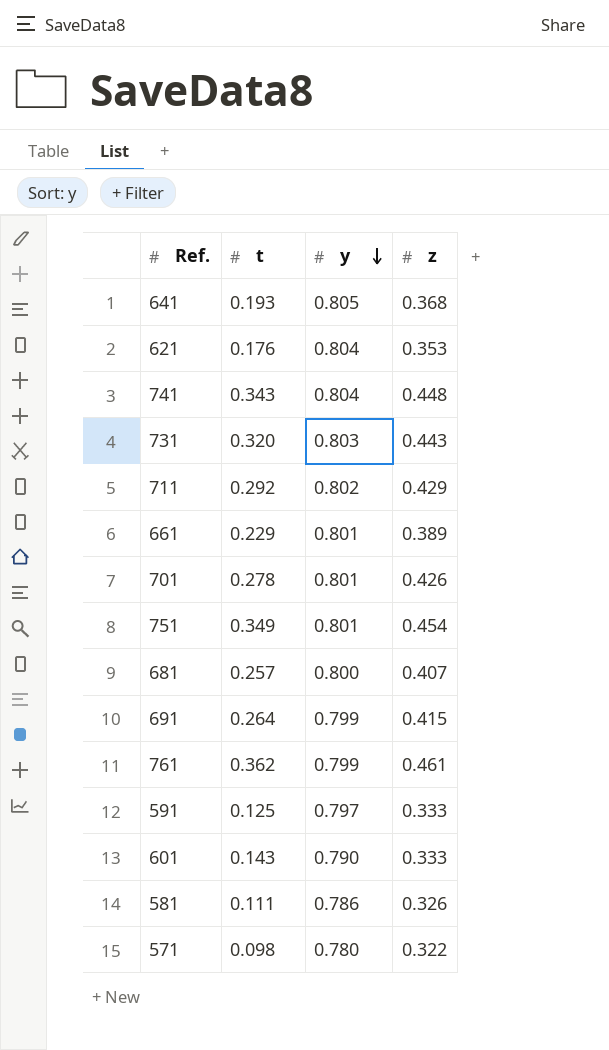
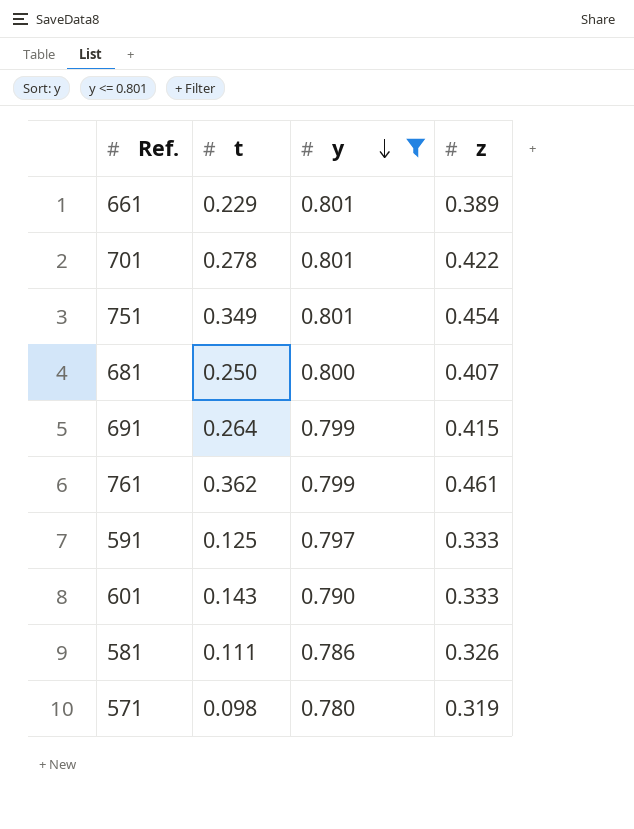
filter: none -> y <= 0.801
701 | z: 0.426 -> 0.422
681 | t: 0.257 -> 0.250
571 | z: 0.322 -> 0.319

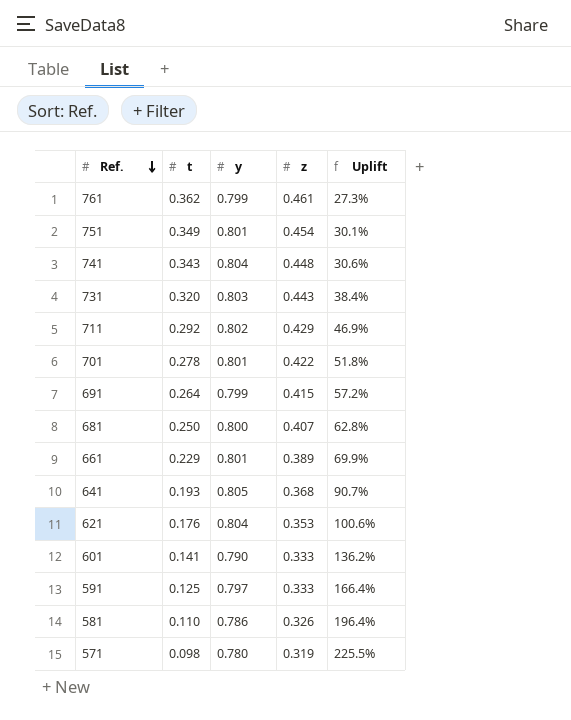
filter: y <= 0.801 -> none
row order: y descending -> Ref. descending
column Uplift | formula: none -> ([z] - [t]) / [t]
601 | t: 0.143 -> 0.141
581 | t: 0.111 -> 0.110

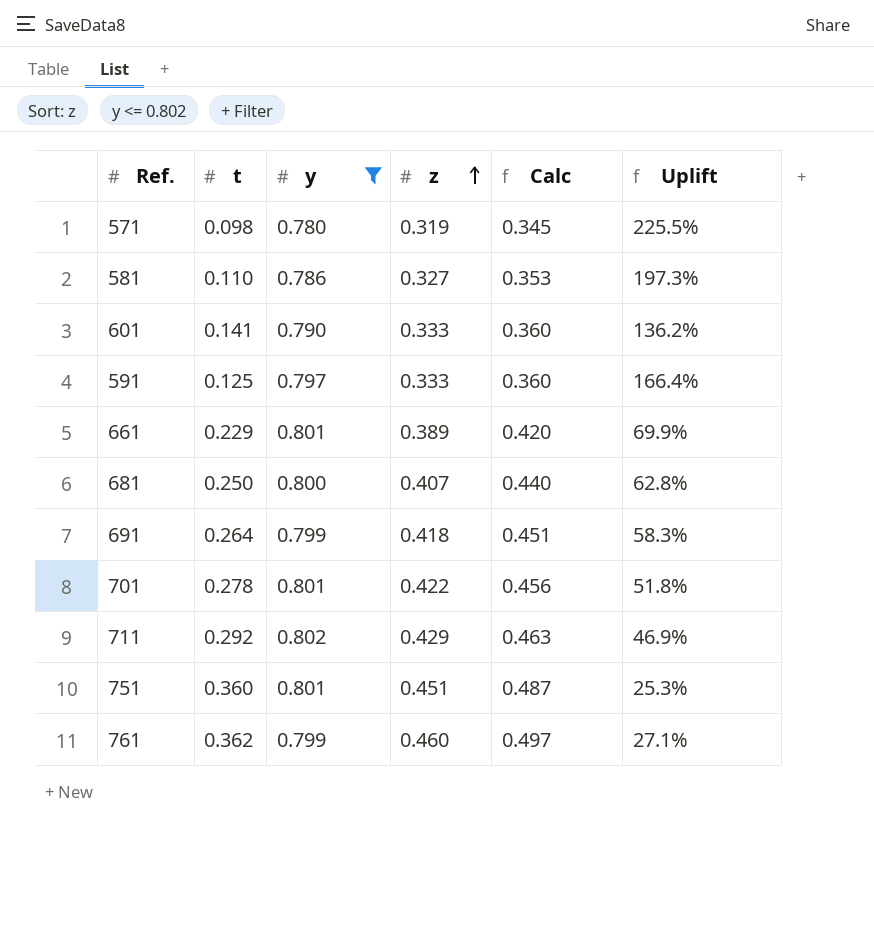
filter: none -> y <= 0.802
row order: Ref. descending -> z ascending
column Calc | formula: none -> [z] * 1.08
581 | z: 0.326 -> 0.327
581 | Uplift: 196.4% -> 197.3%
691 | z: 0.415 -> 0.418
691 | Uplift: 57.2% -> 58.3%
751 | t: 0.349 -> 0.360
751 | z: 0.454 -> 0.451
751 | Uplift: 30.1% -> 25.3%
761 | z: 0.461 -> 0.460
761 | Uplift: 27.3% -> 27.1%

